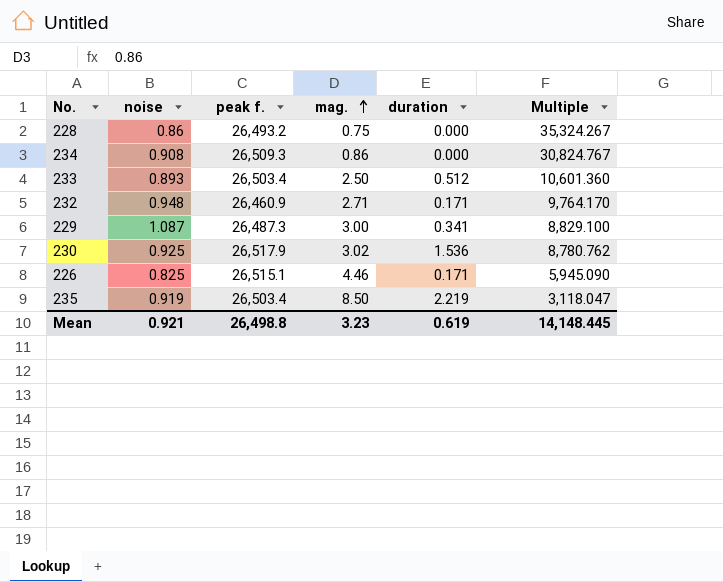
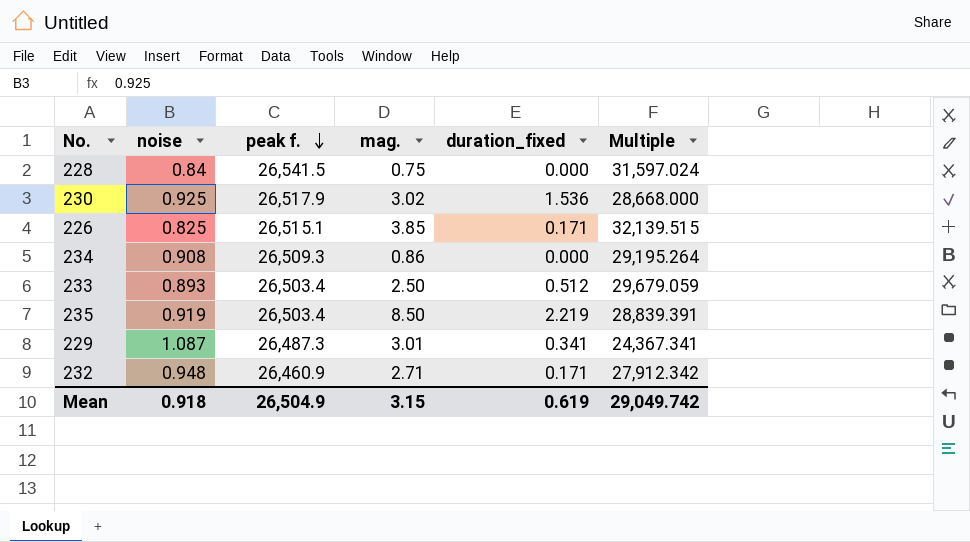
row order: mag. ascending -> peak f. descending
column name: duration -> duration_fixed
column Multiple | formula: [peak f.] / [mag.] -> [peak f.] / [noise]
228 | noise: 0.86 -> 0.84
228 | peak f.: 26,493.2 -> 26,541.5
226 | mag.: 4.46 -> 3.85
229 | mag.: 3.00 -> 3.01
Mean | noise: 0.921 -> 0.918
Mean | peak f.: 26,498.8 -> 26,504.9
Mean | mag.: 3.23 -> 3.15
Mean | Multiple: 14,148.445 -> 29,049.742

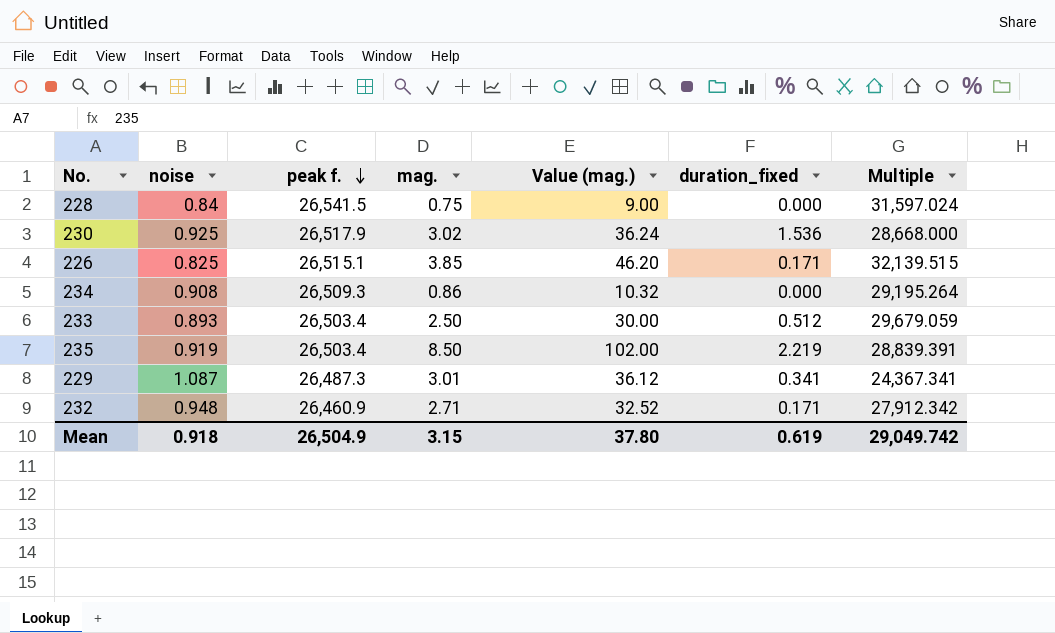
column Value (mag.) | formula: none -> [mag.] * 12

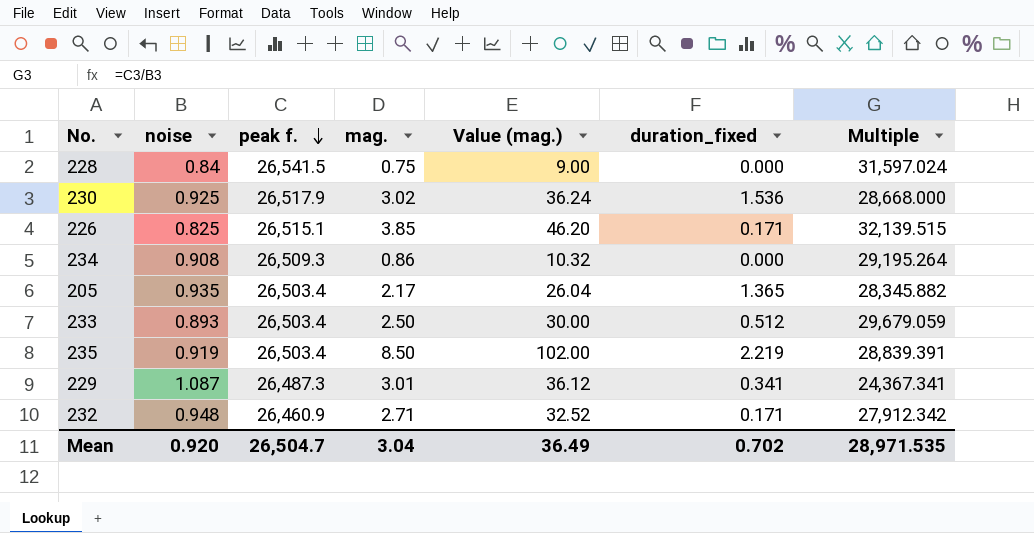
row 205: none -> 0.935 | 26,503.4 | 2.17 | 26.04 | 1.365 | 28,345.882
Mean | noise: 0.918 -> 0.920
Mean | peak f.: 26,504.9 -> 26,504.7
Mean | mag.: 3.15 -> 3.04
Mean | Value (mag.): 37.80 -> 36.49
Mean | duration_fixed: 0.619 -> 0.702
Mean | Multiple: 29,049.742 -> 28,971.535

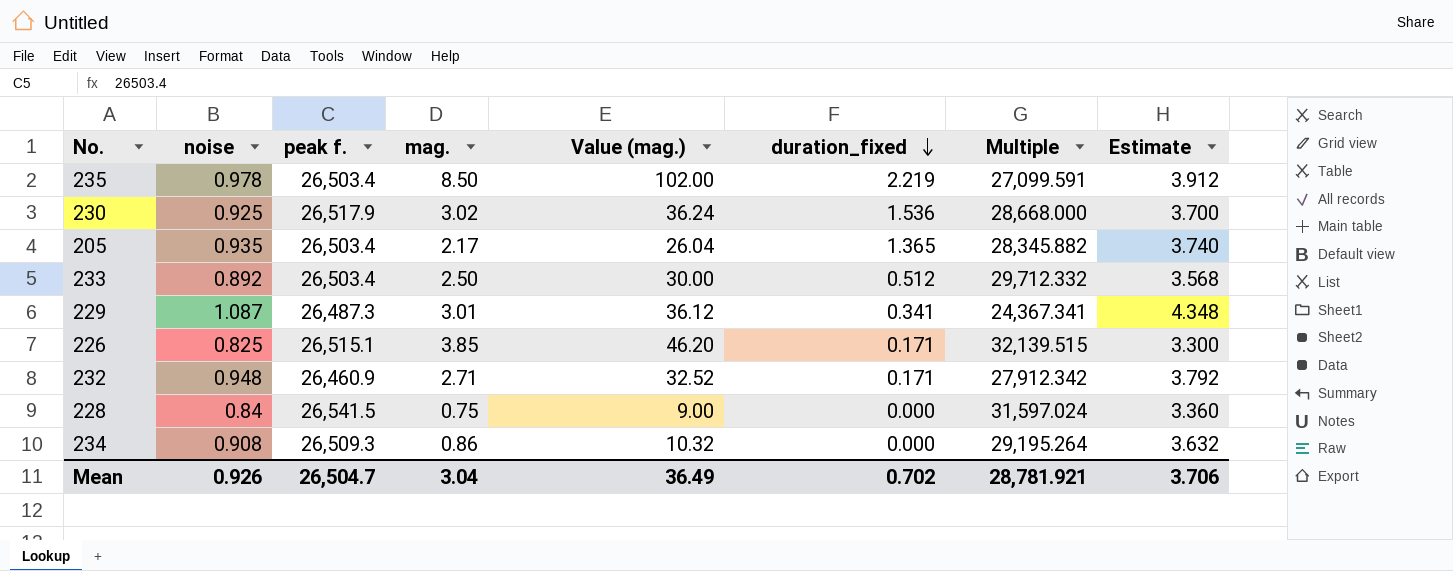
row order: peak f. descending -> duration_fixed descending
column Estimate | formula: none -> [noise] * 4
235 | noise: 0.919 -> 0.978
235 | Multiple: 28,839.391 -> 27,099.591
233 | noise: 0.893 -> 0.892
233 | Multiple: 29,679.059 -> 29,712.332
Mean | noise: 0.920 -> 0.926
Mean | Multiple: 28,971.535 -> 28,781.921

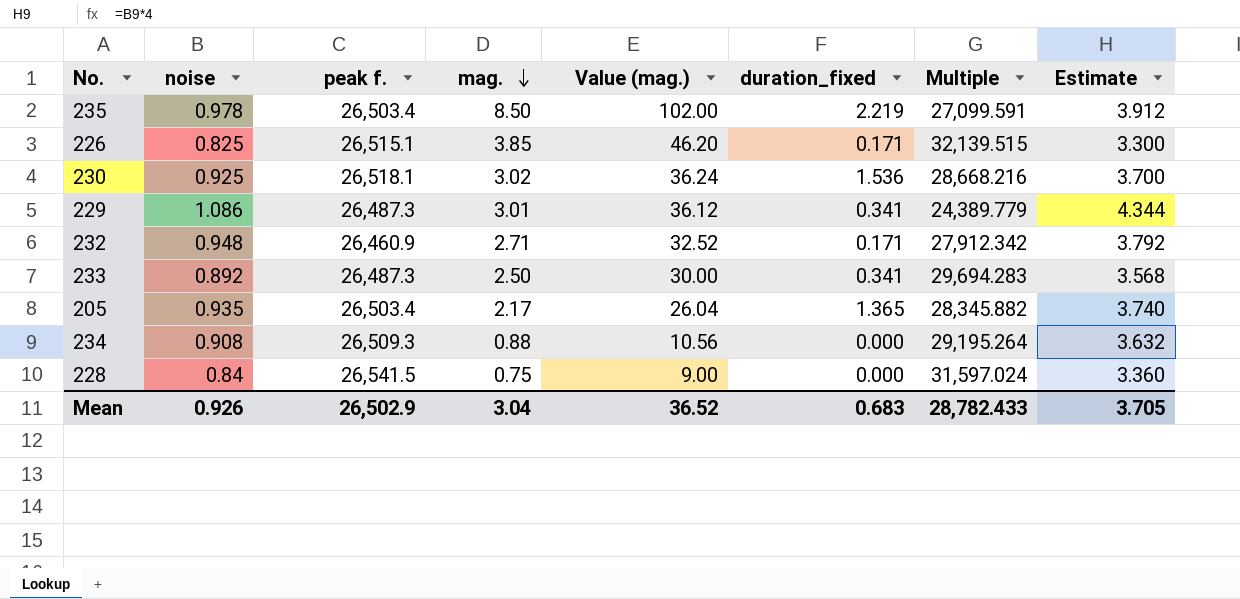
row order: duration_fixed descending -> mag. descending
230 | peak f.: 26,517.9 -> 26,518.1
230 | Multiple: 28,668.000 -> 28,668.216
229 | noise: 1.087 -> 1.086
229 | Multiple: 24,367.341 -> 24,389.779
229 | Estimate: 4.348 -> 4.344
233 | peak f.: 26,503.4 -> 26,487.3
233 | duration_fixed: 0.512 -> 0.341
233 | Multiple: 29,712.332 -> 29,694.283
234 | mag.: 0.86 -> 0.88
234 | Value (mag.): 10.32 -> 10.56
Mean | peak f.: 26,504.7 -> 26,502.9
Mean | Value (mag.): 36.49 -> 36.52
Mean | duration_fixed: 0.702 -> 0.683
Mean | Multiple: 28,781.921 -> 28,782.433
Mean | Estimate: 3.706 -> 3.705

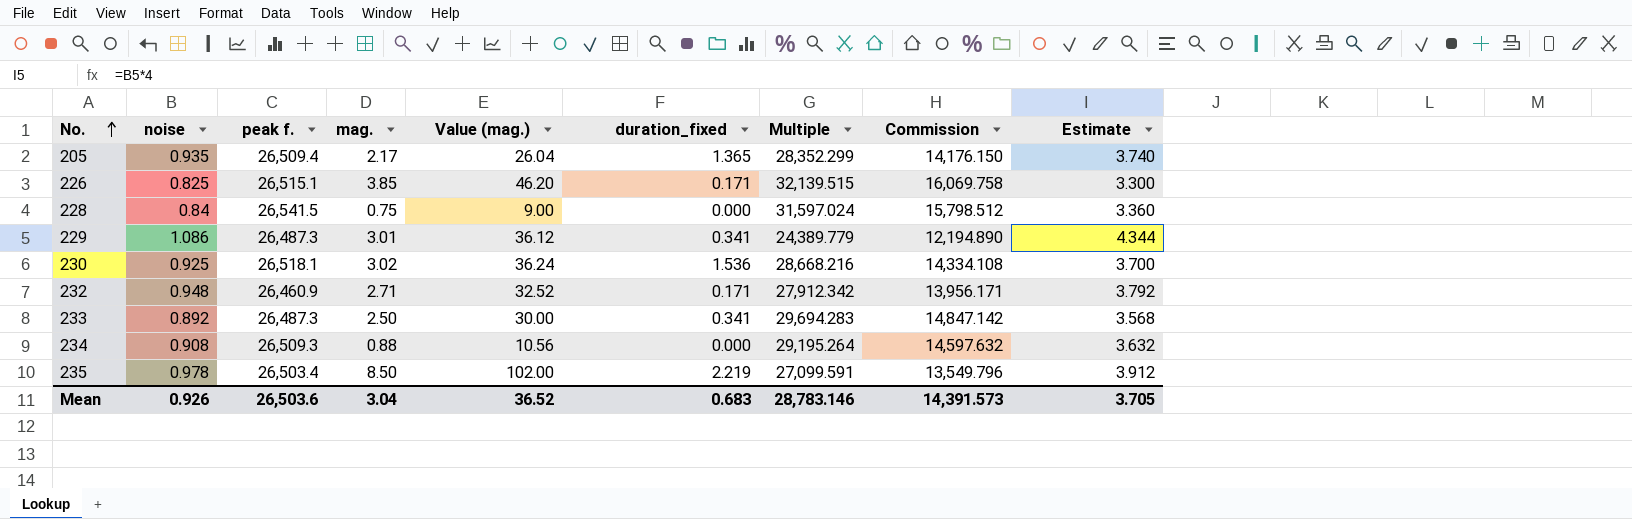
row order: mag. descending -> No. ascending
column Commission | formula: none -> [Multiple] * 0.5
205 | peak f.: 26,503.4 -> 26,509.4
205 | Multiple: 28,345.882 -> 28,352.299
Mean | peak f.: 26,502.9 -> 26,503.6
Mean | Multiple: 28,782.433 -> 28,783.146

